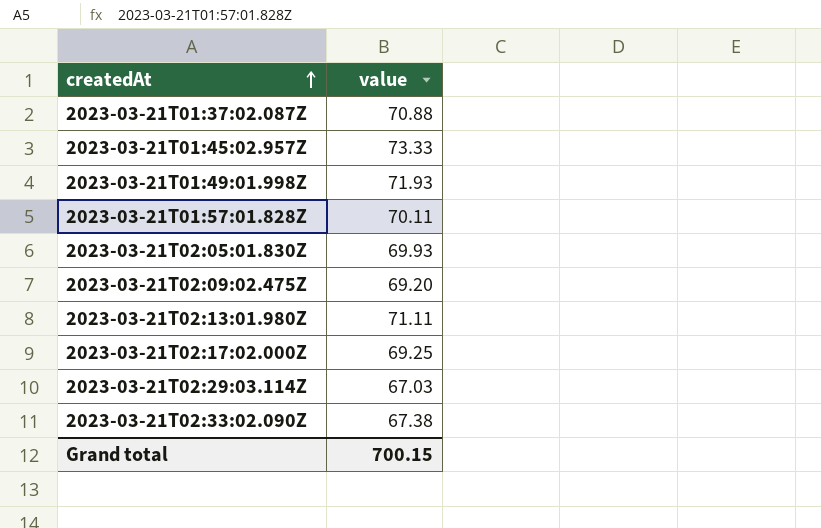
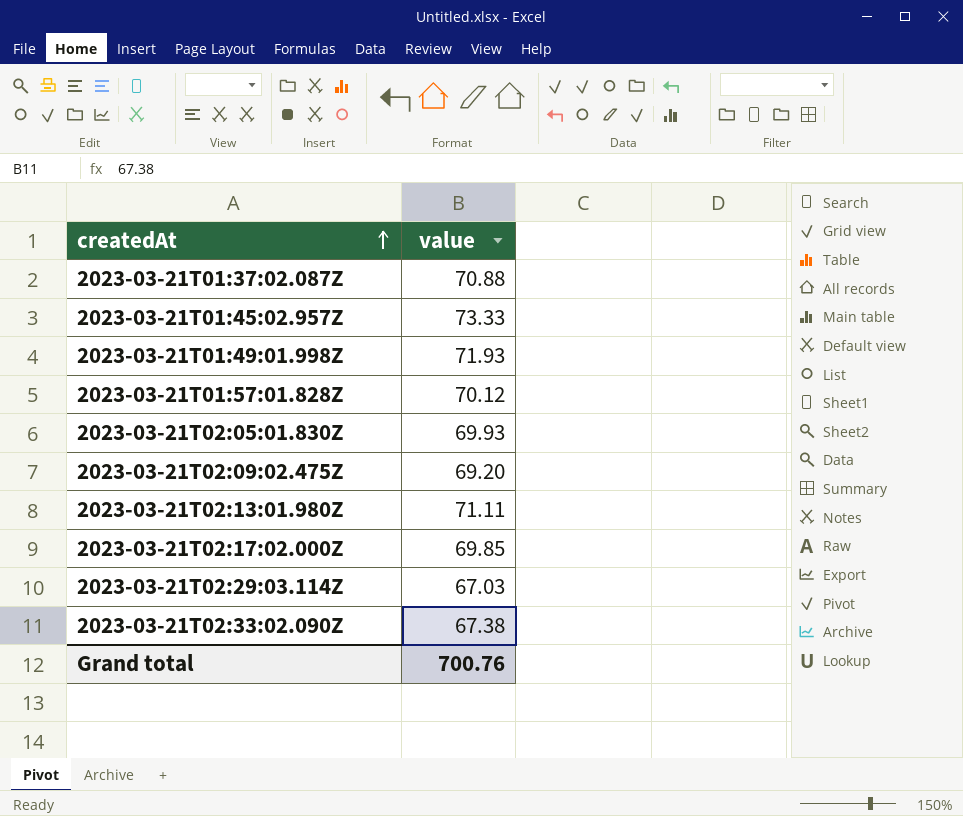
2023-03-21T01:57:01.828Z | value: 70.11 -> 70.12
2023-03-21T02:17:02.000Z | value: 69.25 -> 69.85
Grand total | value: 700.15 -> 700.76

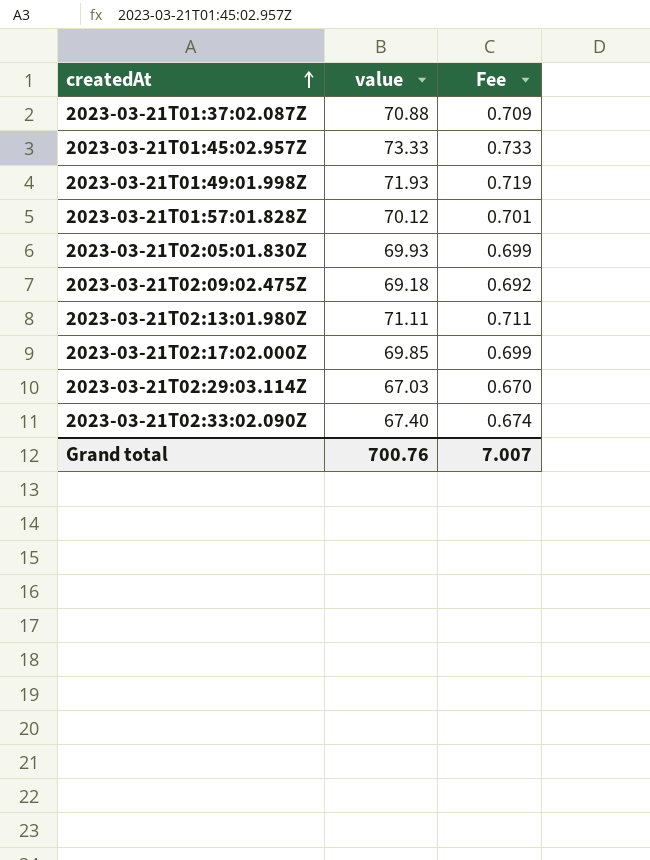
column Fee | formula: none -> [value] * 0.01
2023-03-21T02:09:02.475Z | value: 69.20 -> 69.18
2023-03-21T02:33:02.090Z | value: 67.38 -> 67.40

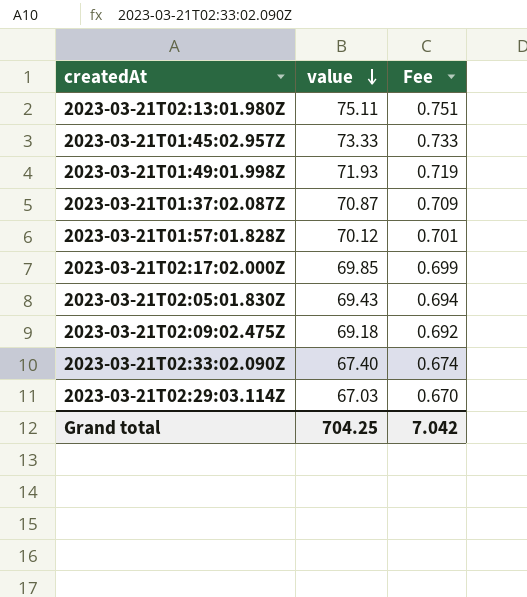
row order: createdAt ascending -> value descending
2023-03-21T02:13:01.980Z | value: 71.11 -> 75.11
2023-03-21T02:13:01.980Z | Fee: 0.711 -> 0.751
2023-03-21T01:37:02.087Z | value: 70.88 -> 70.87
2023-03-21T02:05:01.830Z | value: 69.93 -> 69.43
2023-03-21T02:05:01.830Z | Fee: 0.699 -> 0.694
Grand total | value: 700.76 -> 704.25
Grand total | Fee: 7.007 -> 7.042

